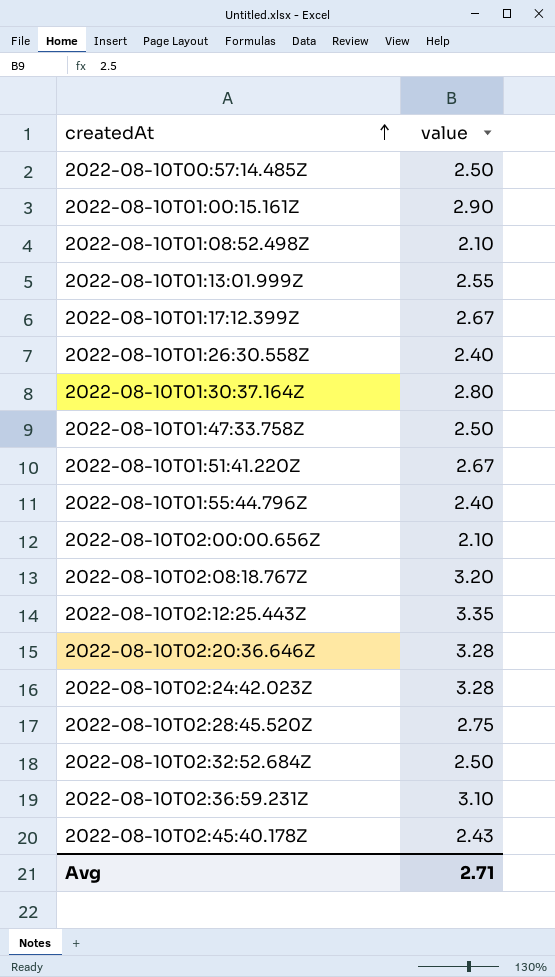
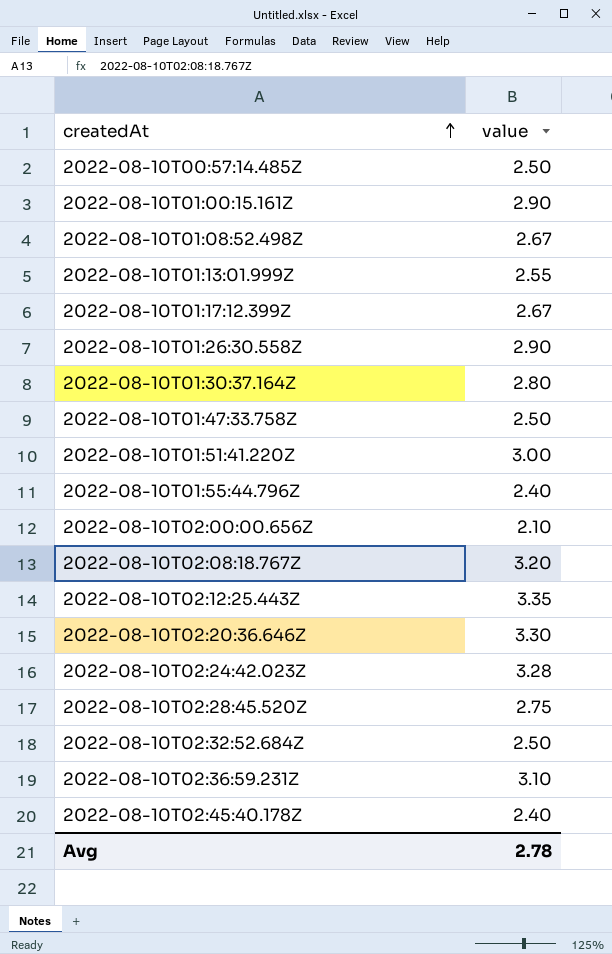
2022-08-10T01:08:52.498Z | value: 2.10 -> 2.67
2022-08-10T01:26:30.558Z | value: 2.40 -> 2.90
2022-08-10T01:51:41.220Z | value: 2.67 -> 3.00
2022-08-10T02:20:36.646Z | value: 3.28 -> 3.30
2022-08-10T02:45:40.178Z | value: 2.43 -> 2.40
Avg | value: 2.71 -> 2.78

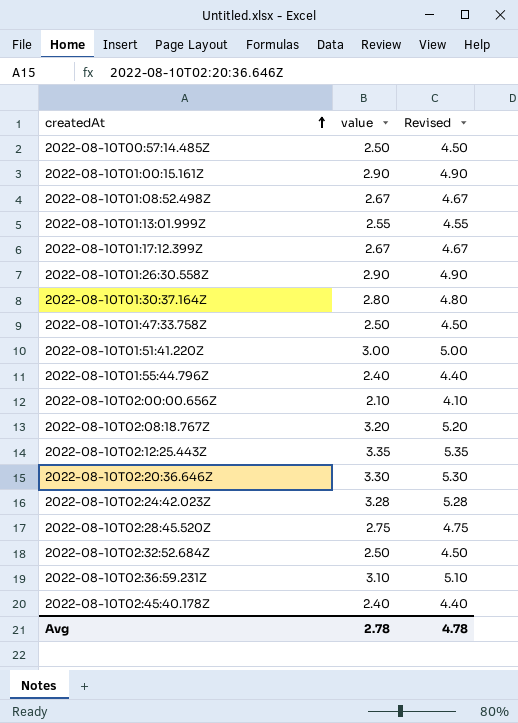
column Revised | formula: none -> [value] + 2

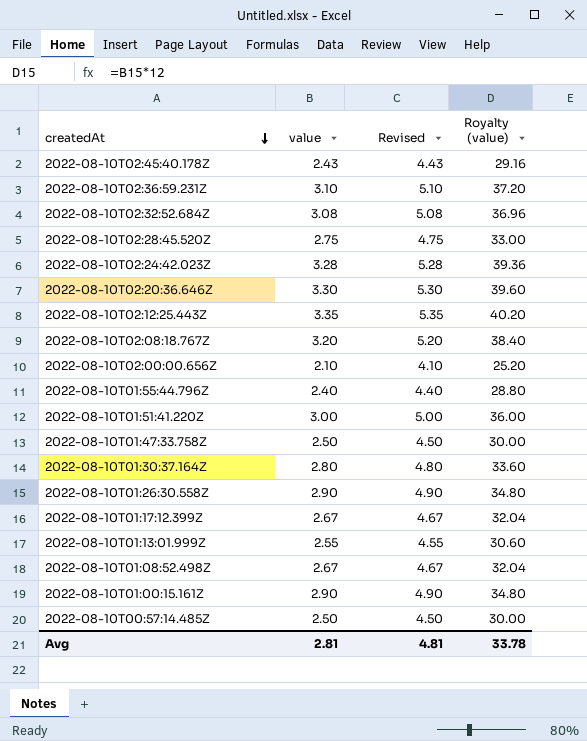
row order: createdAt ascending -> createdAt descending
column Royalty (value) | formula: none -> [value] * 12
2022-08-10T02:45:40.178Z | value: 2.40 -> 2.43
2022-08-10T02:45:40.178Z | Revised: 4.40 -> 4.43
2022-08-10T02:32:52.684Z | value: 2.50 -> 3.08
2022-08-10T02:32:52.684Z | Revised: 4.50 -> 5.08
Avg | value: 2.78 -> 2.81
Avg | Revised: 4.78 -> 4.81

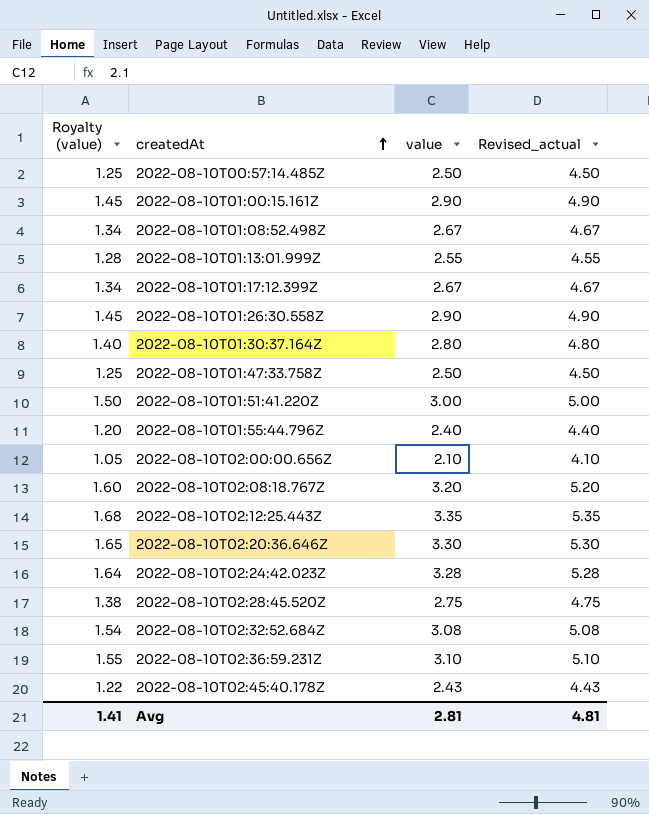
row order: createdAt descending -> createdAt ascending
column Royalty (value) | formula: [value] * 12 -> [value] * 0.5
column Royalty (value) | position: 4 -> 1
column name: Revised -> Revised_actual
Avg | Royalty (value): 33.78 -> 1.41

